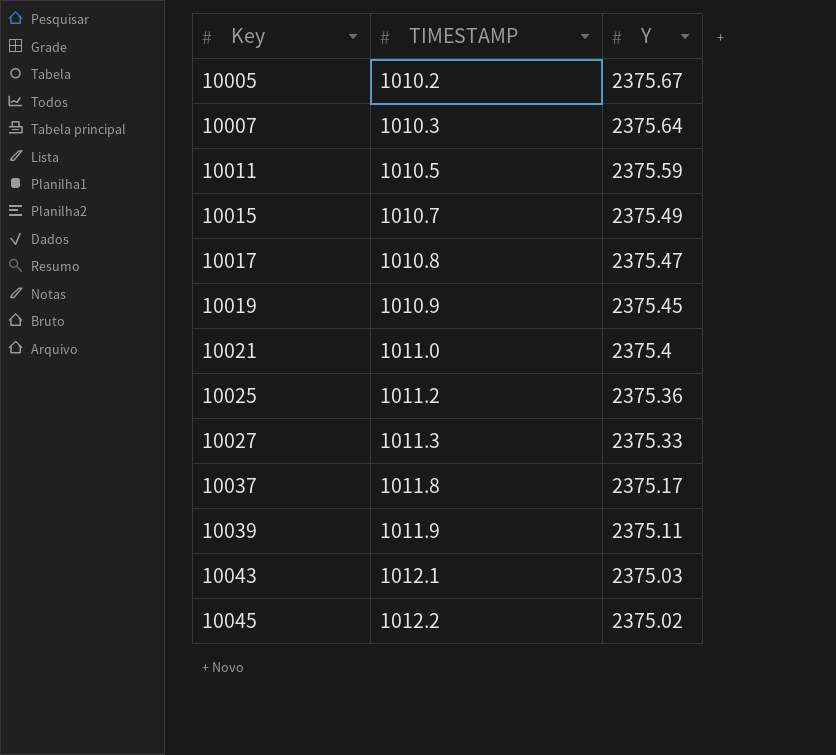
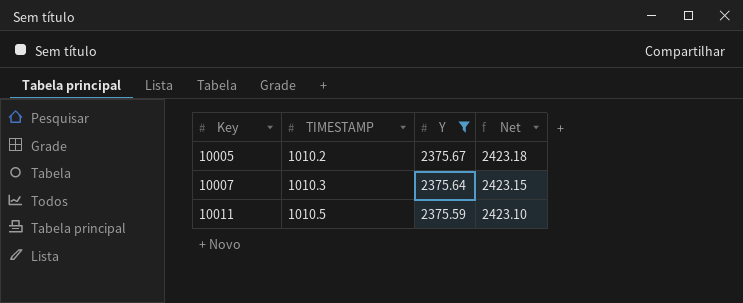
filter: none -> Y >= 2375.59
column Net | formula: none -> [Y] * 1.02

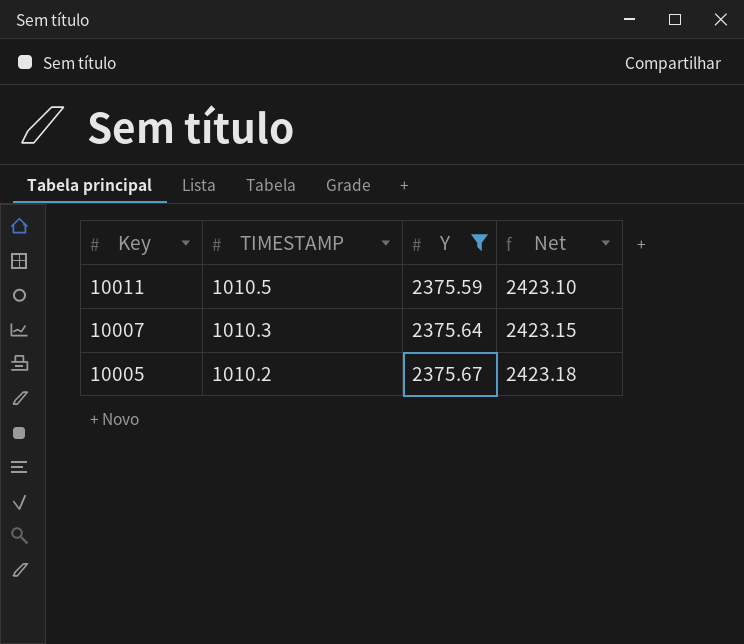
row order: Key ascending -> Key descending

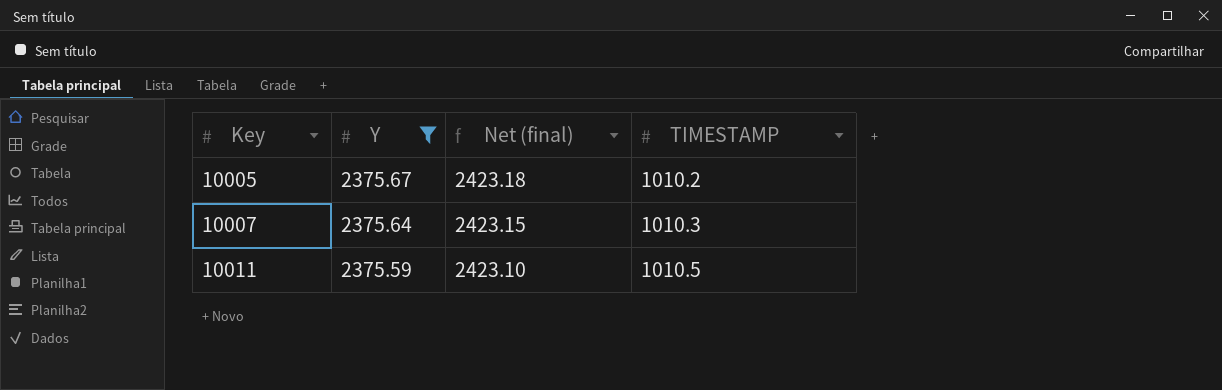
row order: Key descending -> Key ascending
column name: Net -> Net (final)
column TIMESTAMP | position: 2 -> 4

